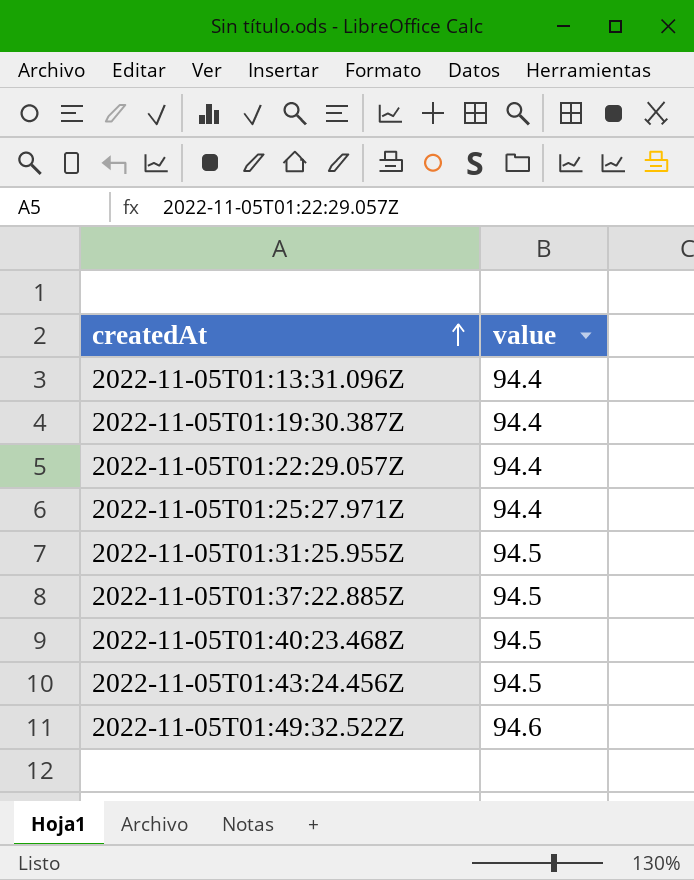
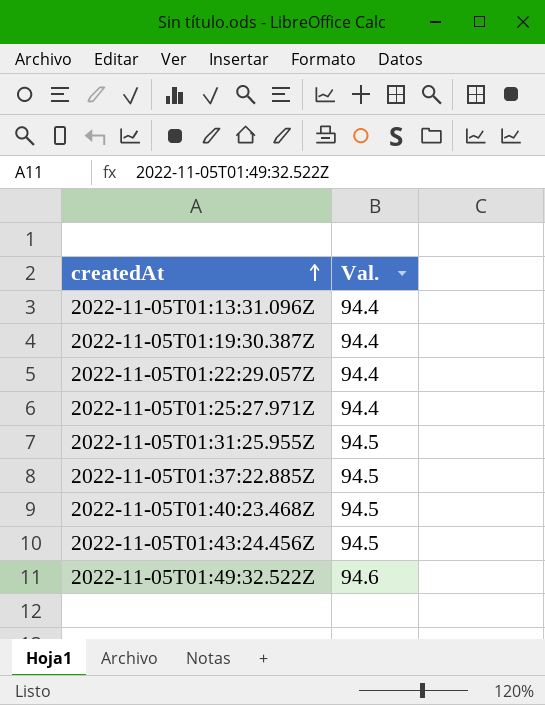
column name: value -> Val.

